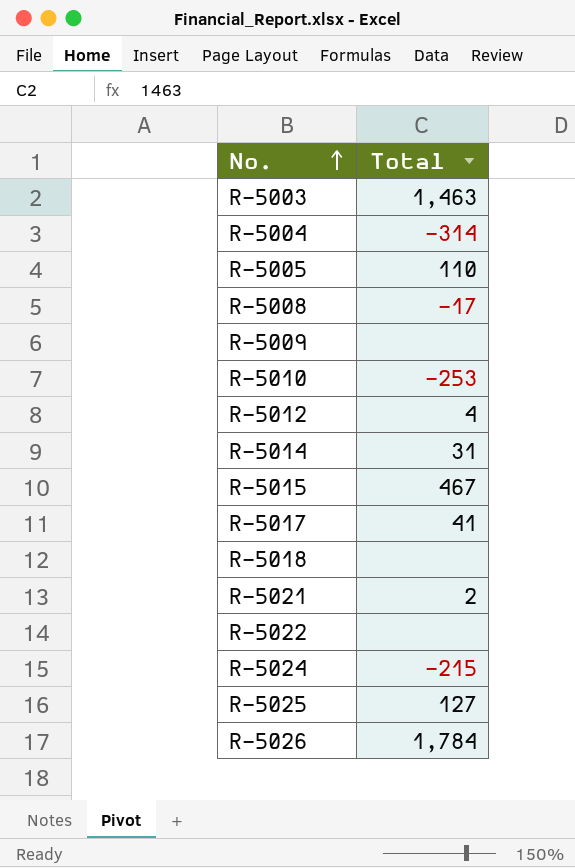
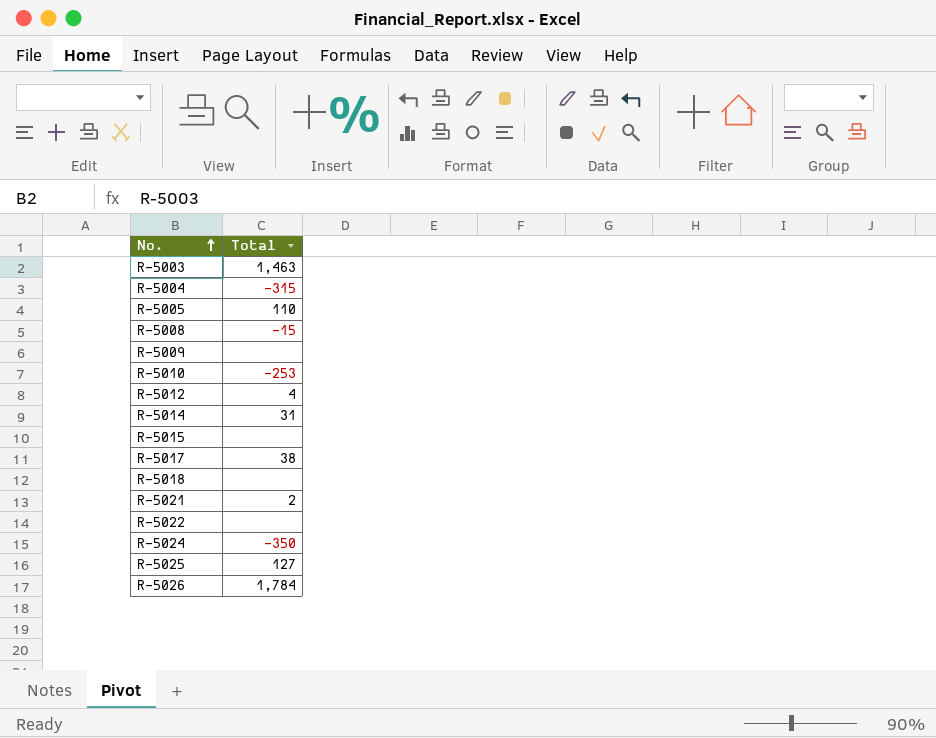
R-5004 | Total: -314 -> -315
R-5008 | Total: -17 -> -15
R-5015 | Total: 467 -> none
R-5017 | Total: 41 -> 38
R-5024 | Total: -215 -> -350

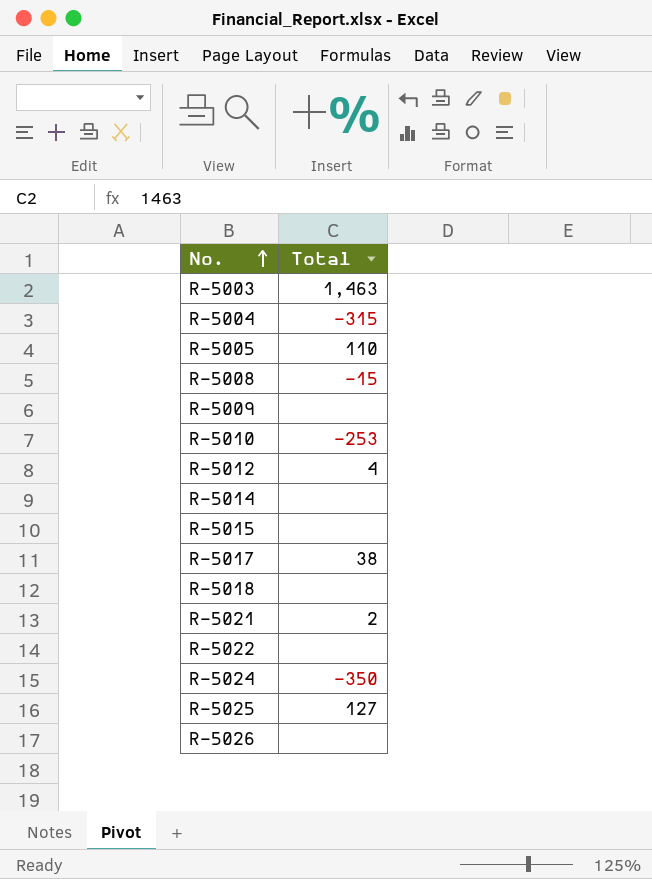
R-5014 | Total: 31 -> none
R-5026 | Total: 1,784 -> none

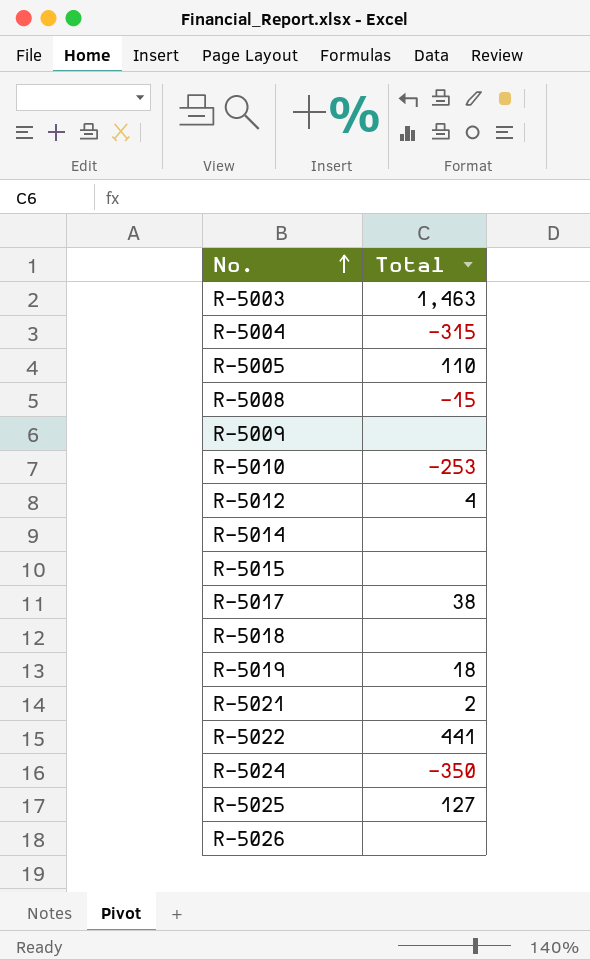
row R-5019: none -> 18
R-5022 | Total: none -> 441

